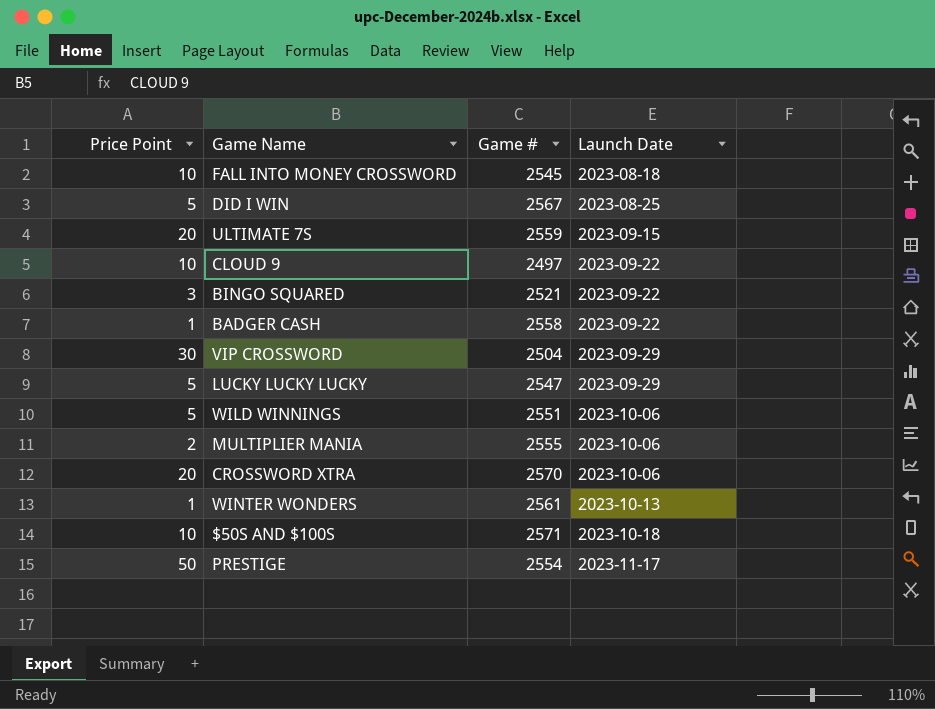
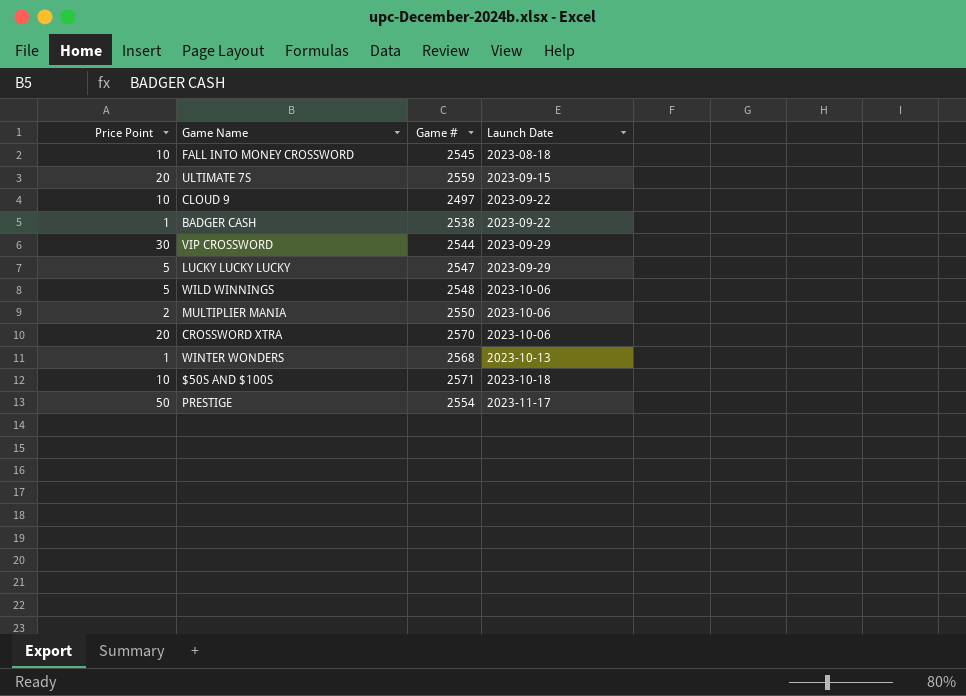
row DID I WIN: 5 | 2567 | 2023-08-25 -> none
row BINGO SQUARED: 3 | 2521 | 2023-09-22 -> none
BADGER CASH | Game #: 2558 -> 2538
VIP CROSSWORD | Game #: 2504 -> 2544
WILD WINNINGS | Game #: 2551 -> 2548
MULTIPLIER MANIA | Game #: 2555 -> 2550
WINTER WONDERS | Game #: 2561 -> 2568

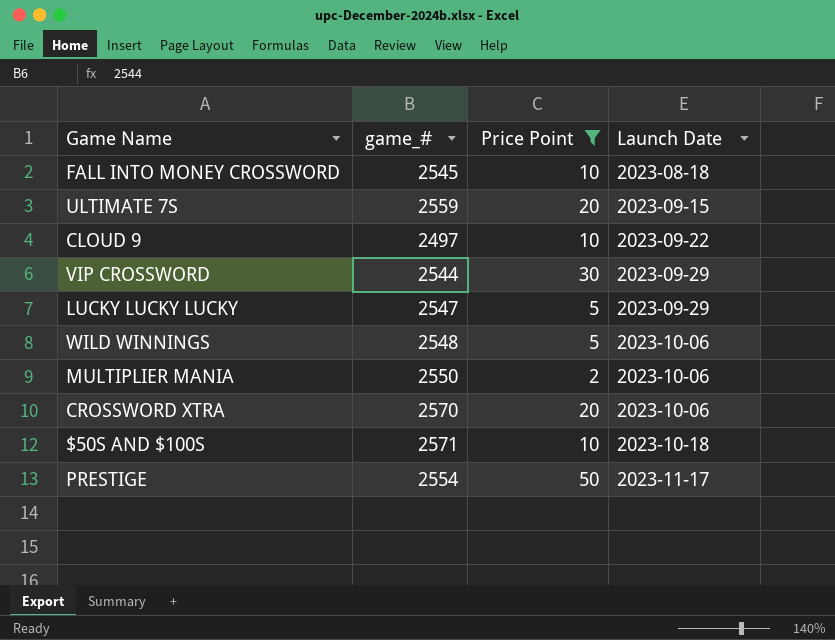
filter: none -> Price Point != 1
column name: Game # -> game_#
column Price Point | position: 1 -> 3

